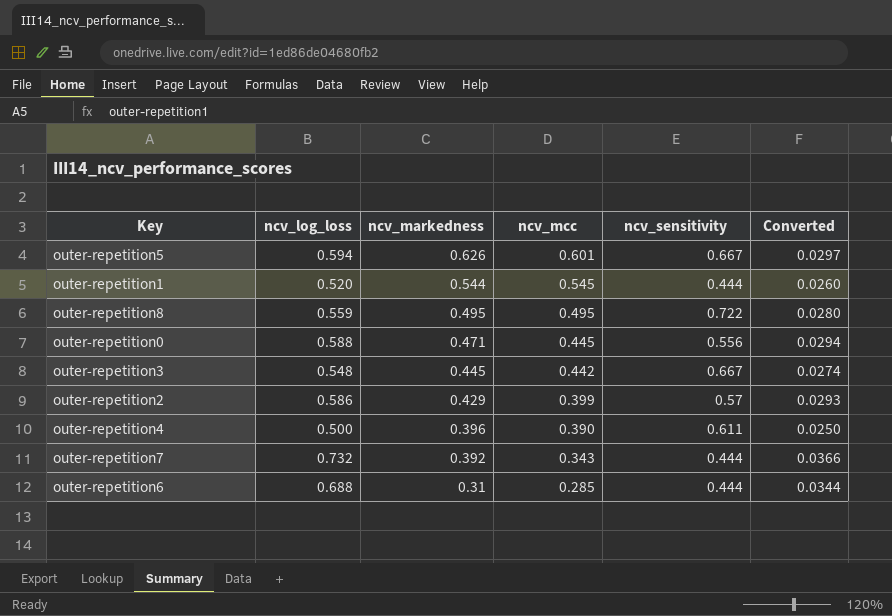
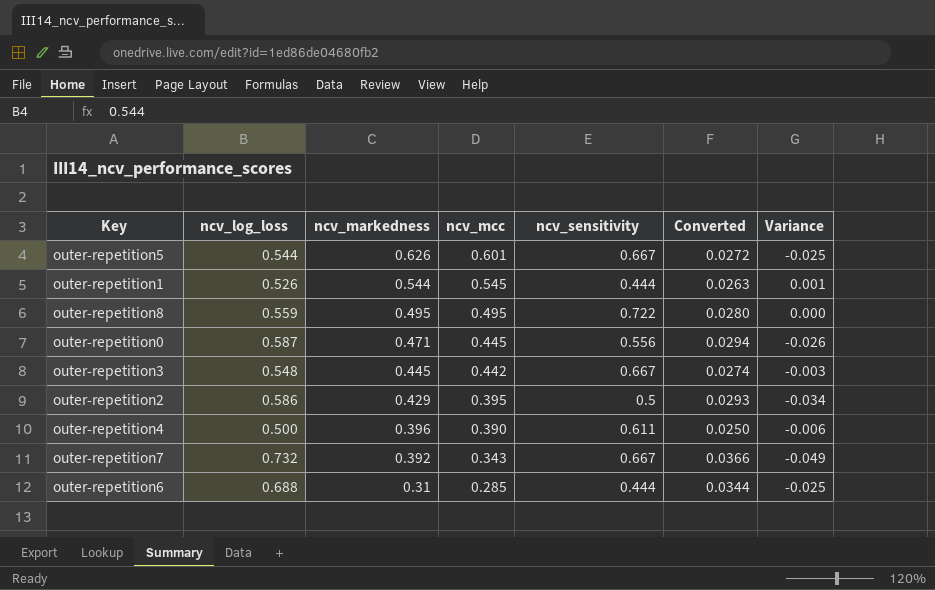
column Variance | formula: none -> [ncv_mcc] - [ncv_markedness]
outer-repetition5 | ncv_log_loss: 0.594 -> 0.544
outer-repetition5 | Converted: 0.0297 -> 0.0272
outer-repetition1 | ncv_log_loss: 0.520 -> 0.526
outer-repetition1 | Converted: 0.0260 -> 0.0263
outer-repetition0 | ncv_log_loss: 0.588 -> 0.587
outer-repetition2 | ncv_mcc: 0.399 -> 0.395
outer-repetition2 | ncv_sensitivity: 0.57 -> 0.5
outer-repetition7 | ncv_sensitivity: 0.444 -> 0.667

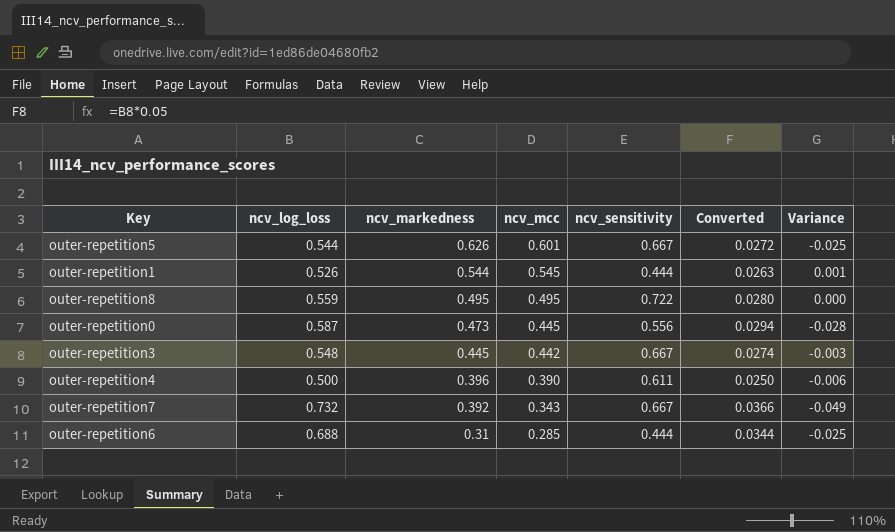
row outer-repetition2: 0.586 | 0.429 | 0.395 | 0.5 | 0.0293 | -0.034 -> none
outer-repetition0 | ncv_markedness: 0.471 -> 0.473
outer-repetition0 | Variance: -0.026 -> -0.028

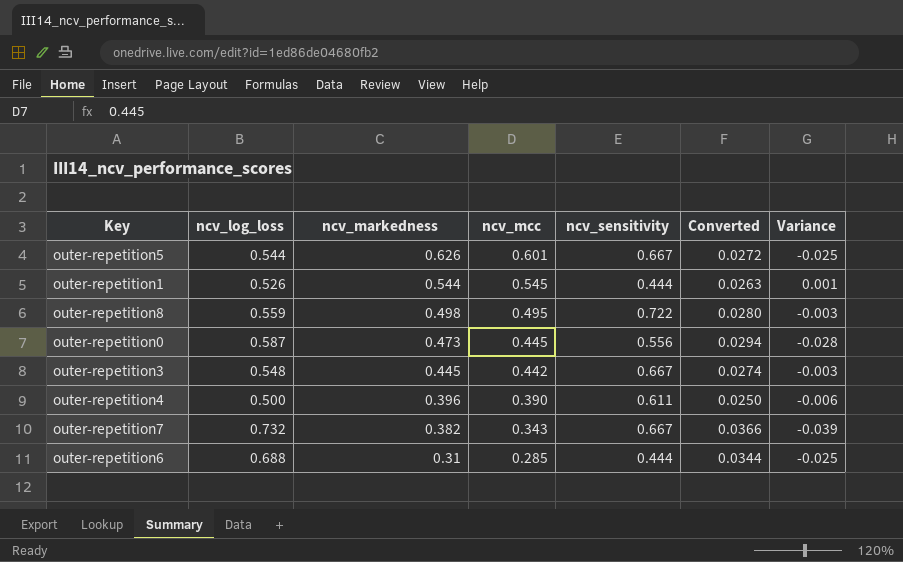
outer-repetition8 | ncv_markedness: 0.495 -> 0.498
outer-repetition8 | Variance: 0.000 -> -0.003
outer-repetition7 | ncv_markedness: 0.392 -> 0.382
outer-repetition7 | Variance: -0.049 -> -0.039

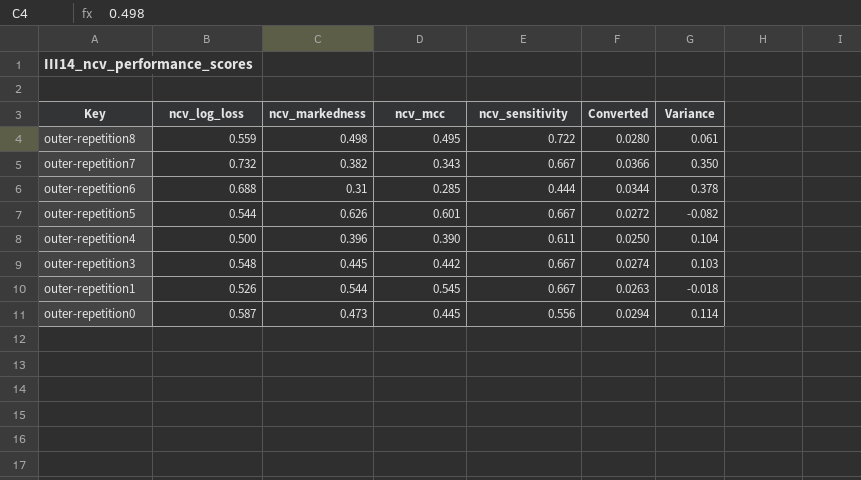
row order: ncv_markedness descending -> Key descending
column Variance | formula: [ncv_mcc] - [ncv_markedness] -> [ncv_log_loss] - [ncv_markedness]
outer-repetition1 | ncv_sensitivity: 0.444 -> 0.667

